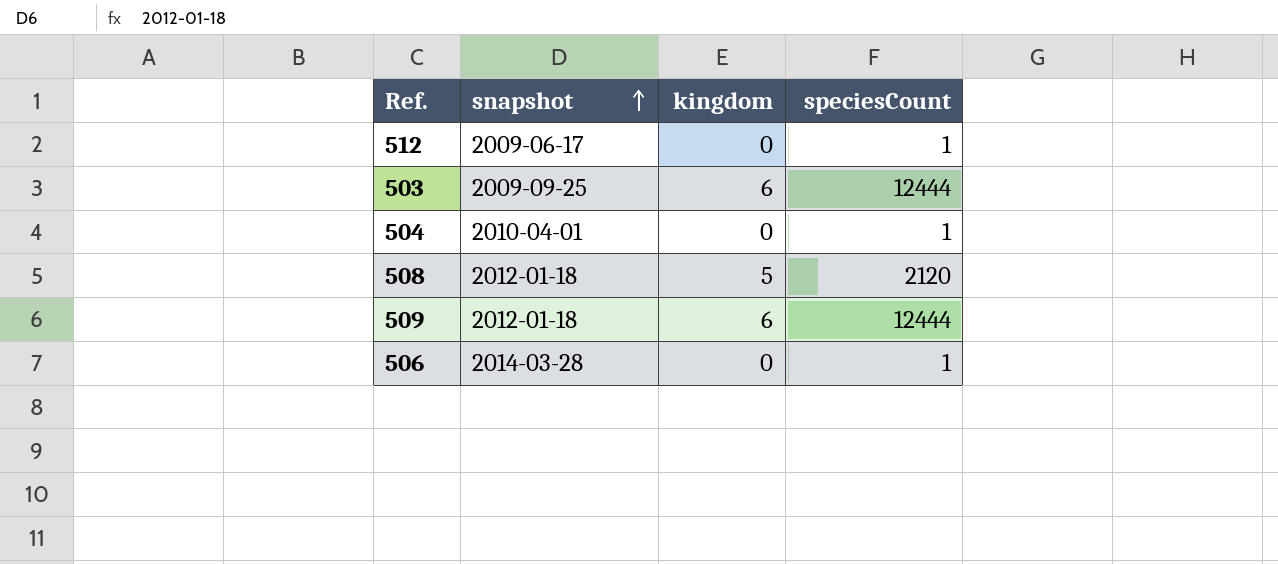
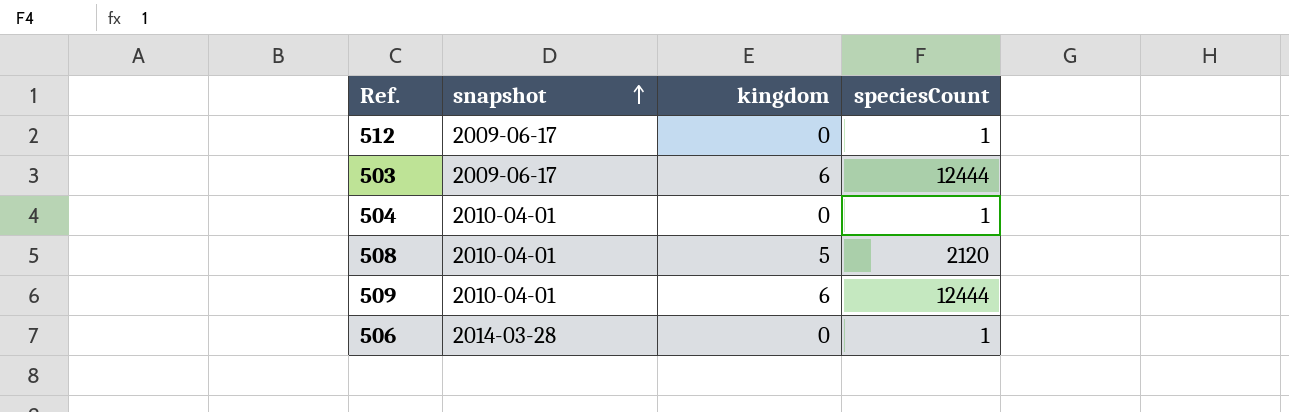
503 | snapshot: 2009-09-25 -> 2009-06-17
508 | snapshot: 2012-01-18 -> 2010-04-01
509 | snapshot: 2012-01-18 -> 2010-04-01

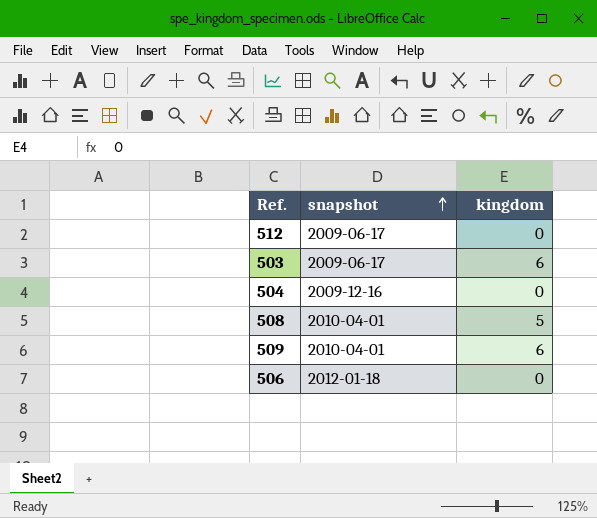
column speciesCount | position: 4 -> none
504 | snapshot: 2010-04-01 -> 2009-12-16
506 | snapshot: 2014-03-28 -> 2012-01-18

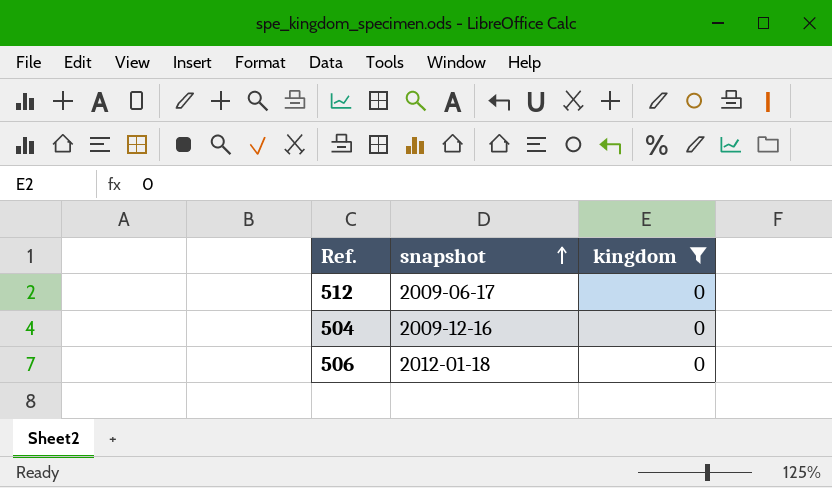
filter: none -> kingdom = 0

